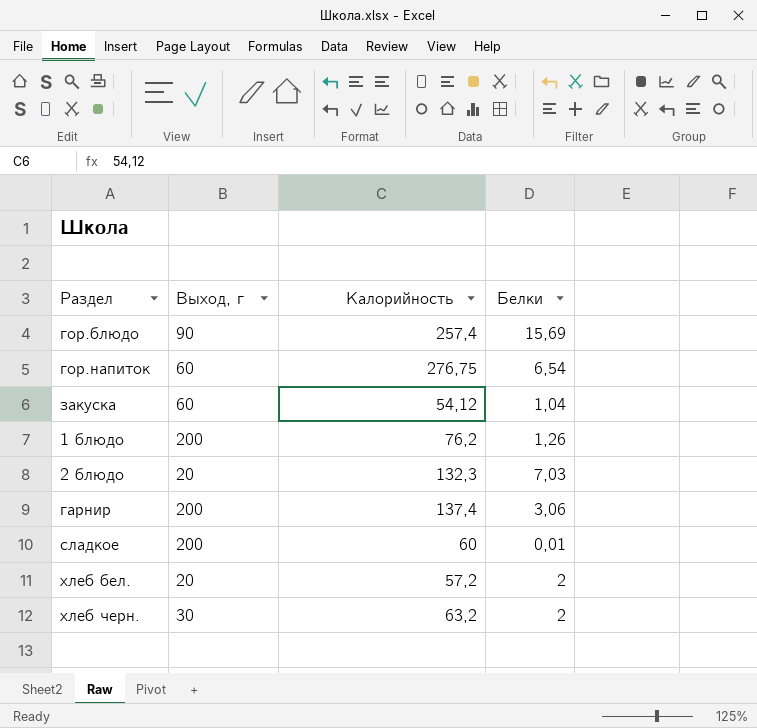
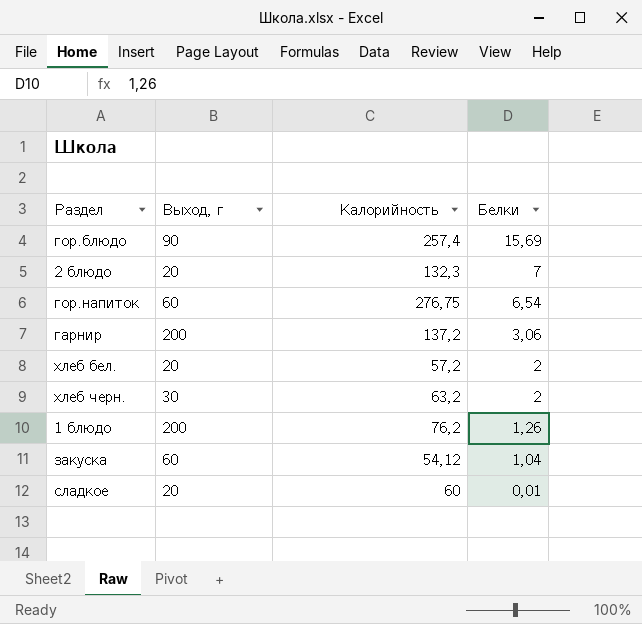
row order: none -> Белки descending
2 блюдо | Белки: 7,03 -> 7
гарнир | Калорийность: 137,4 -> 137,2
сладкое | Выход, г: 200 -> 20

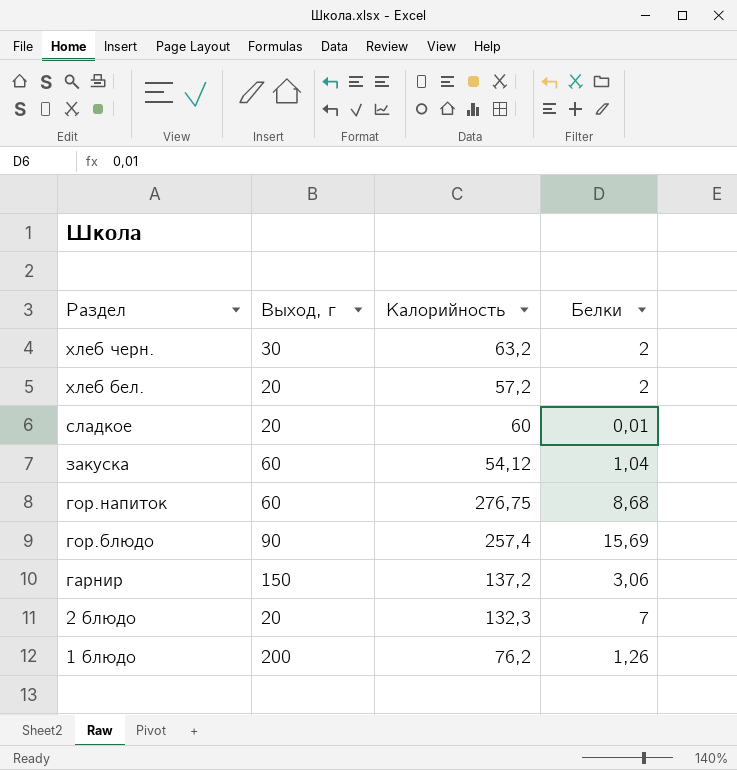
row order: Белки descending -> Раздел descending
гор.напиток | Белки: 6,54 -> 8,68
гарнир | Выход, г: 200 -> 150

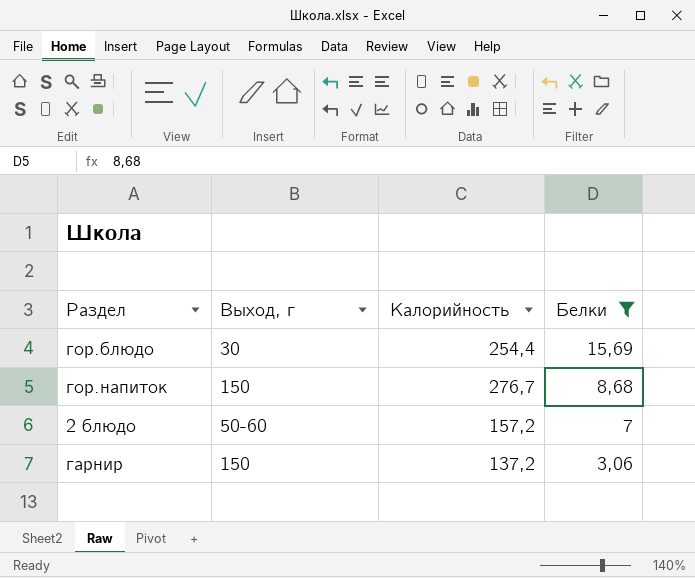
filter: none -> Белки >= 3,06
row order: Раздел descending -> Белки descending
гор.блюдо | Выход, г: 90 -> 30
гор.блюдо | Калорийность: 257,4 -> 254,4
гор.напиток | Выход, г: 60 -> 150
гор.напиток | Калорийность: 276,75 -> 276,7
2 блюдо | Выход, г: 20 -> 50-60
2 блюдо | Калорийность: 132,3 -> 157,2

